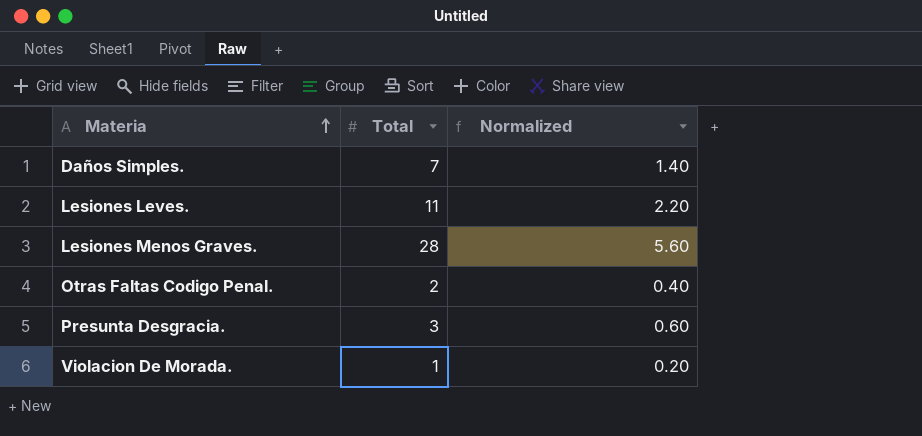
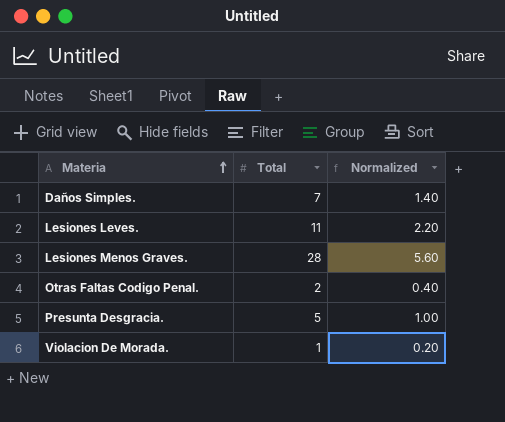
Presunta Desgracia. | Total: 3 -> 5
Presunta Desgracia. | Normalized: 0.60 -> 1.00

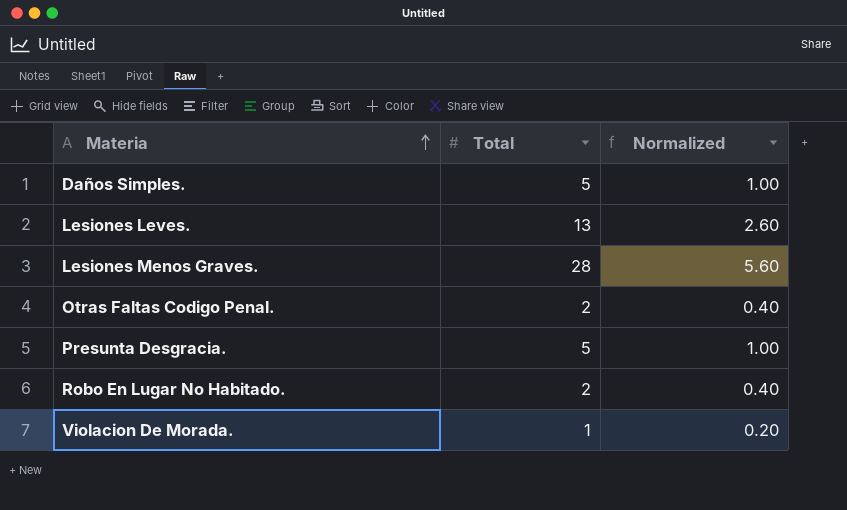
Daños Simples. | Total: 7 -> 5
Daños Simples. | Normalized: 1.40 -> 1.00
Lesiones Leves. | Total: 11 -> 13
Lesiones Leves. | Normalized: 2.20 -> 2.60
row Robo En Lugar No Habitado.: none -> 2 | 0.40

